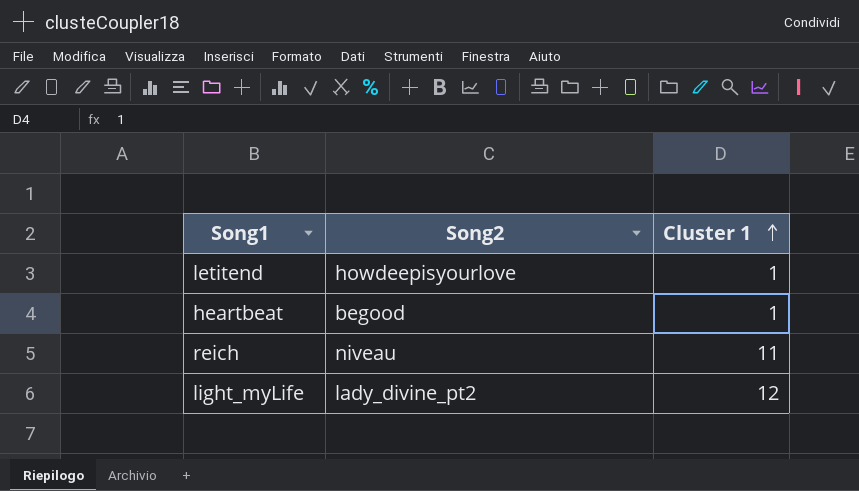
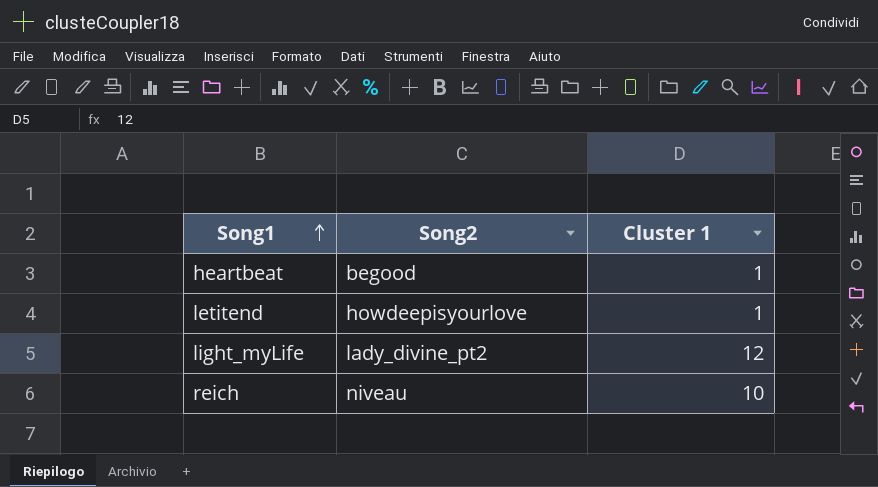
row order: Cluster 1 ascending -> Song1 ascending
reich | Cluster 1: 11 -> 10

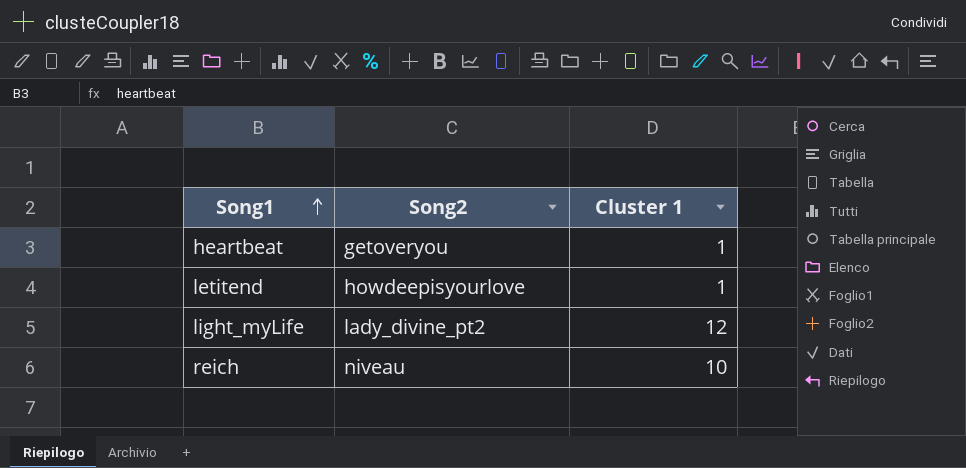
heartbeat | Song2: begood -> getoveryou

